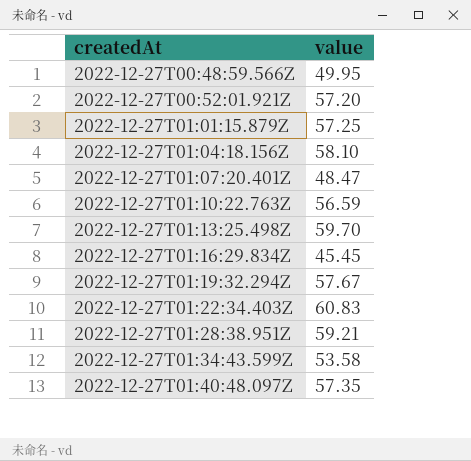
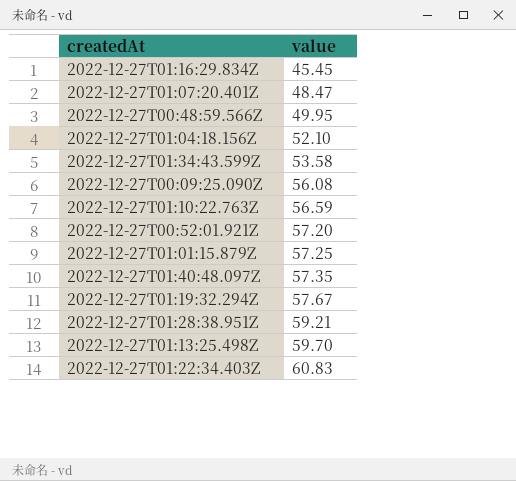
row order: createdAt ascending -> value ascending
2022-12-27T01:04:18.156Z | value: 58.10 -> 52.10
row 2022-12-27T00:09:25.090Z: none -> 56.08

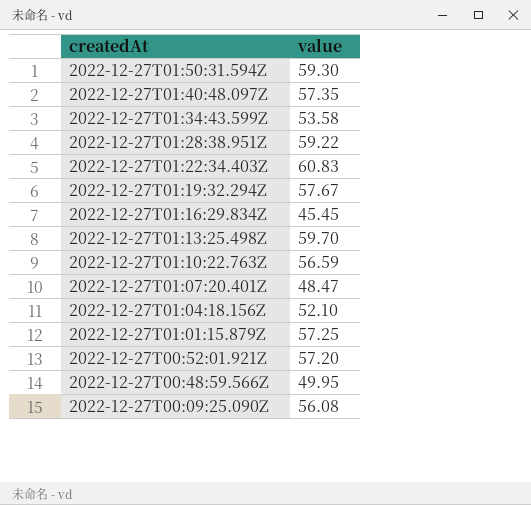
row order: value ascending -> createdAt descending
row 2022-12-27T01:50:31.594Z: none -> 59.30
2022-12-27T01:28:38.951Z | value: 59.21 -> 59.22

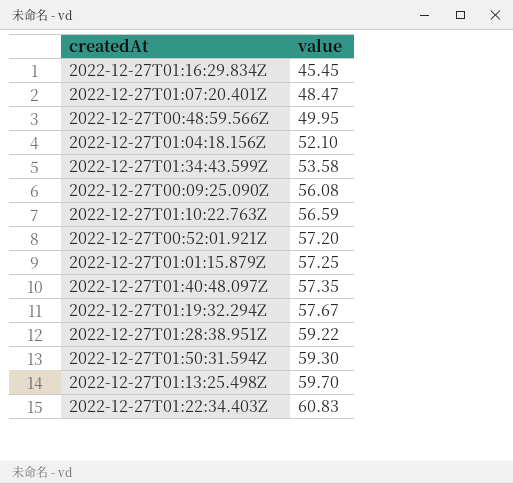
row order: createdAt descending -> value ascending

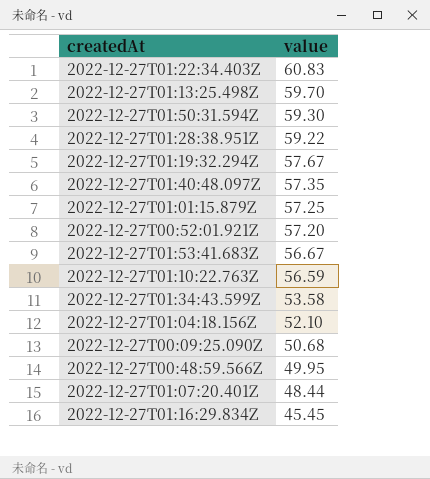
row order: value ascending -> value descending
row 2022-12-27T01:53:41.683Z: none -> 56.67
2022-12-27T00:09:25.090Z | value: 56.08 -> 50.68
2022-12-27T01:07:20.401Z | value: 48.47 -> 48.44

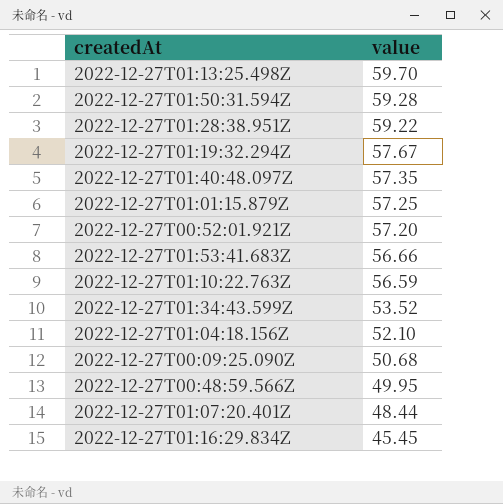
row 2022-12-27T01:22:34.403Z: 60.83 -> none
2022-12-27T01:50:31.594Z | value: 59.30 -> 59.28
2022-12-27T01:53:41.683Z | value: 56.67 -> 56.66
2022-12-27T01:34:43.599Z | value: 53.58 -> 53.52

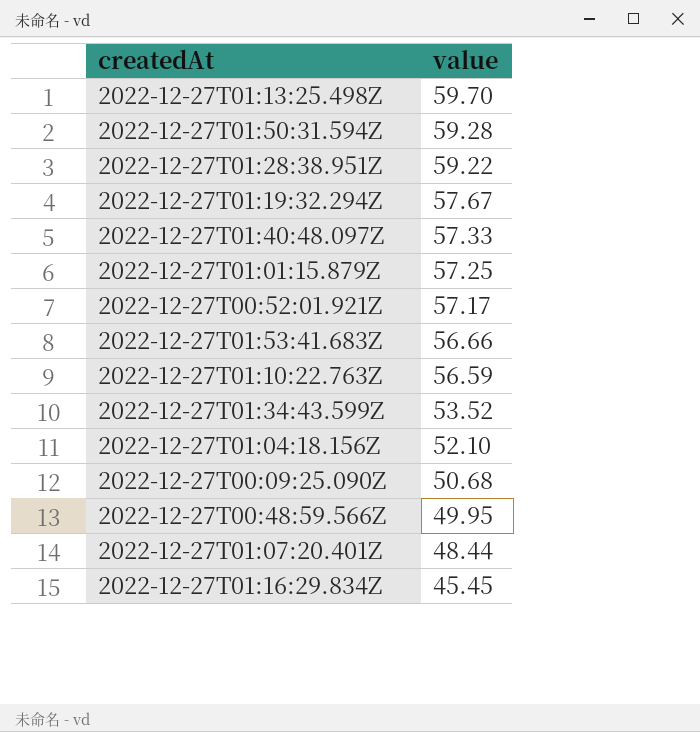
2022-12-27T01:40:48.097Z | value: 57.35 -> 57.33
2022-12-27T00:52:01.921Z | value: 57.20 -> 57.17

